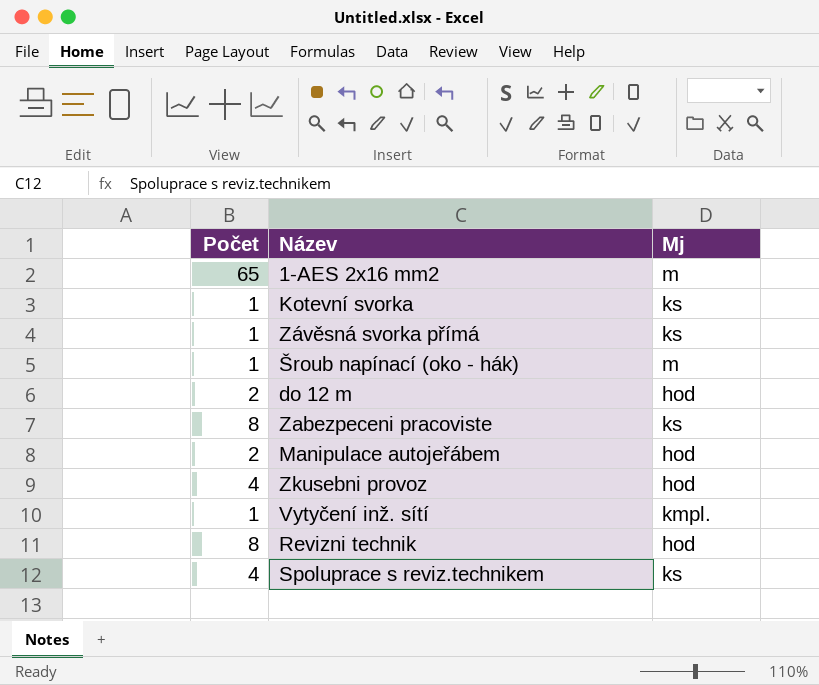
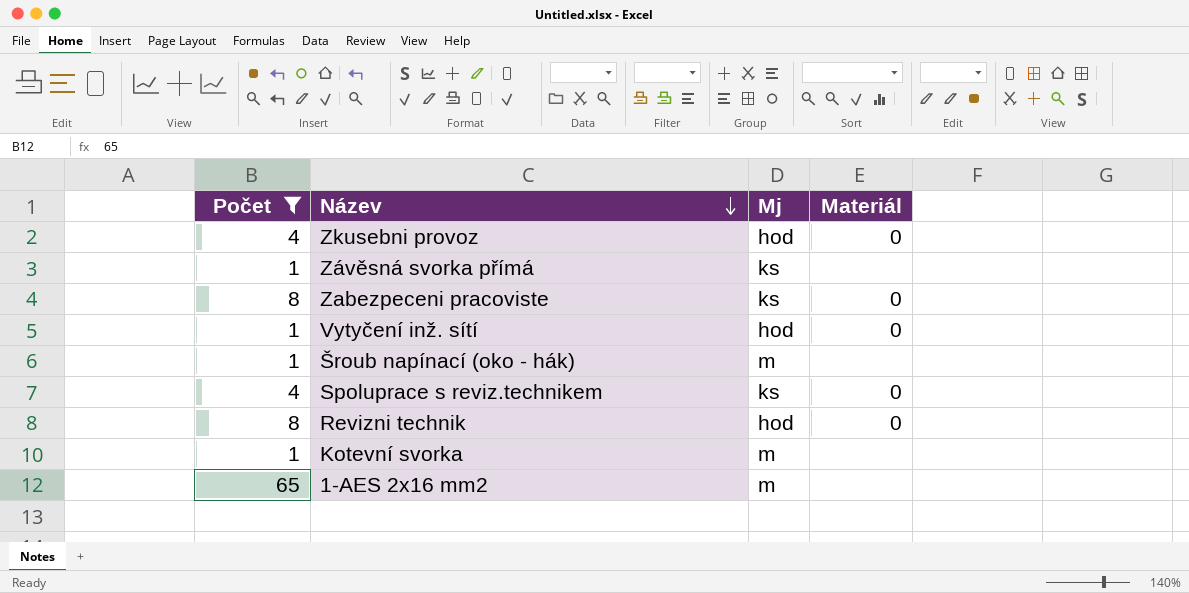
filter: none -> Počet != 2
row order: none -> Název descending
column Materiál | position: none -> 4
Vytyčení inž. sítí | Mj: kmpl. -> hod
Kotevní svorka | Mj: ks -> m

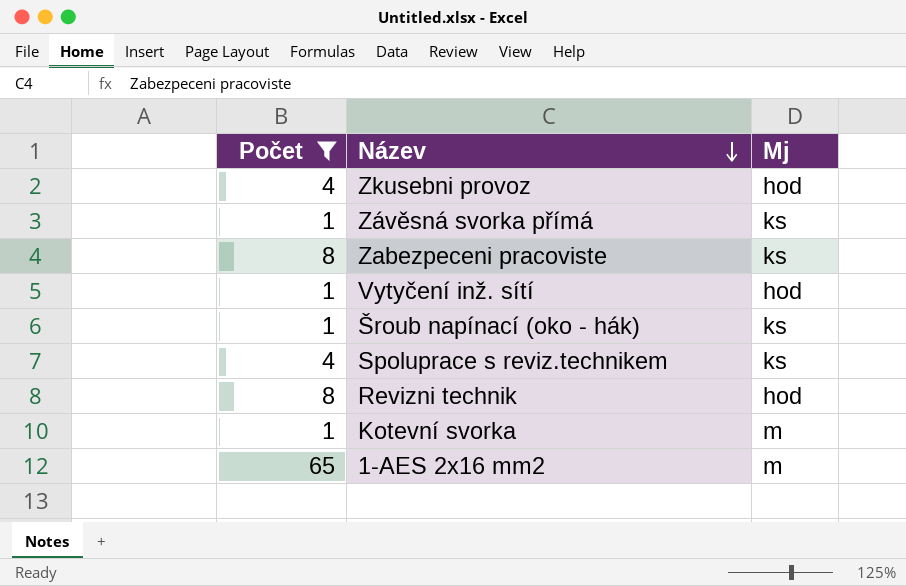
column Materiál | position: 4 -> none
Šroub napínací (oko - hák) | Mj: m -> ks

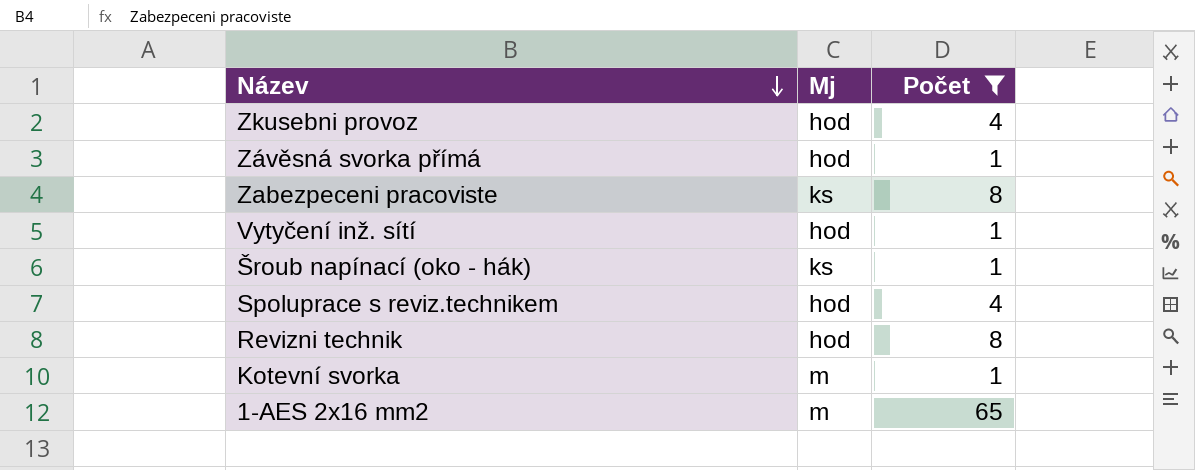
column Počet | position: 1 -> 3
Závěsná svorka přímá | Mj: ks -> hod
Spoluprace s reviz.technikem | Mj: ks -> hod

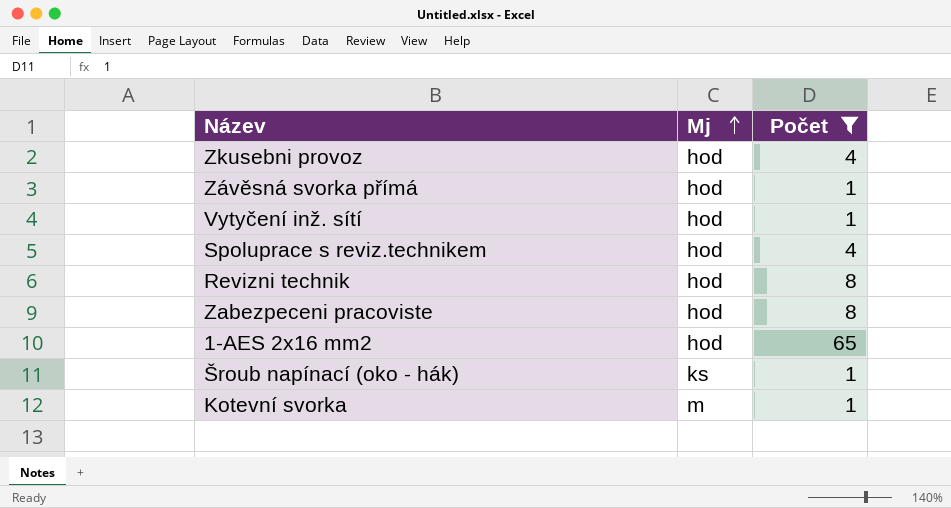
row order: Název descending -> Mj ascending
Zabezpeceni pracoviste | Mj: ks -> hod
1-AES 2x16 mm2 | Mj: m -> hod

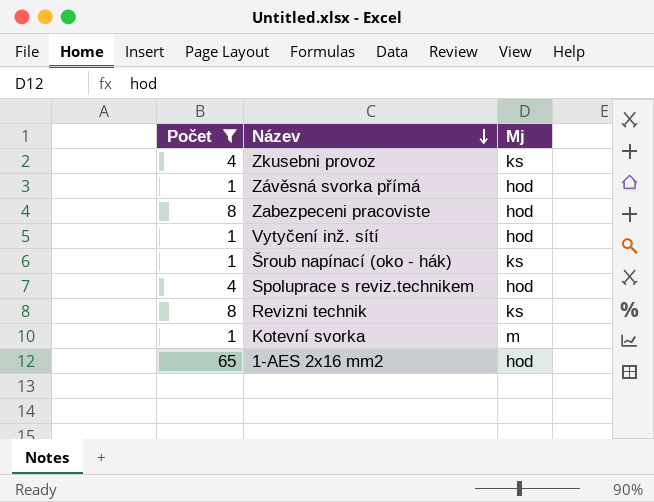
row order: Mj ascending -> Název descending
column Počet | position: 3 -> 1
Zkusebni provoz | Mj: hod -> ks
Revizni technik | Mj: hod -> ks

